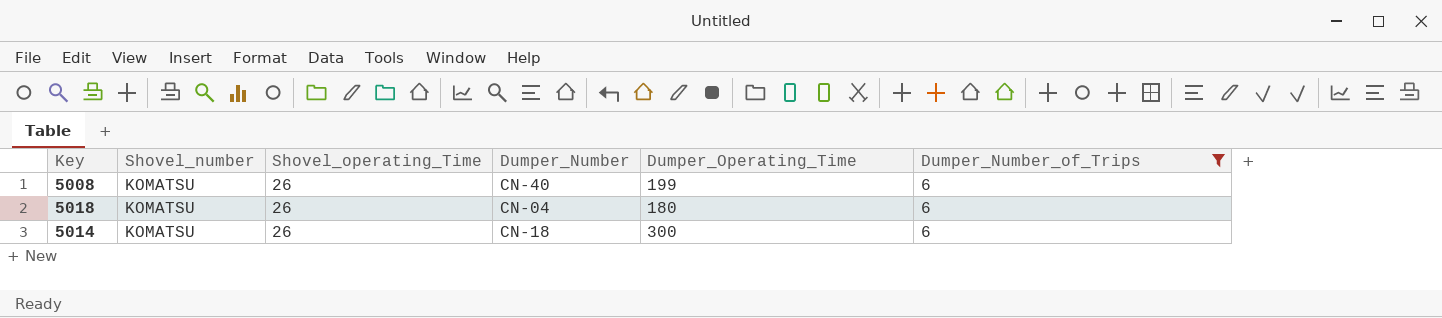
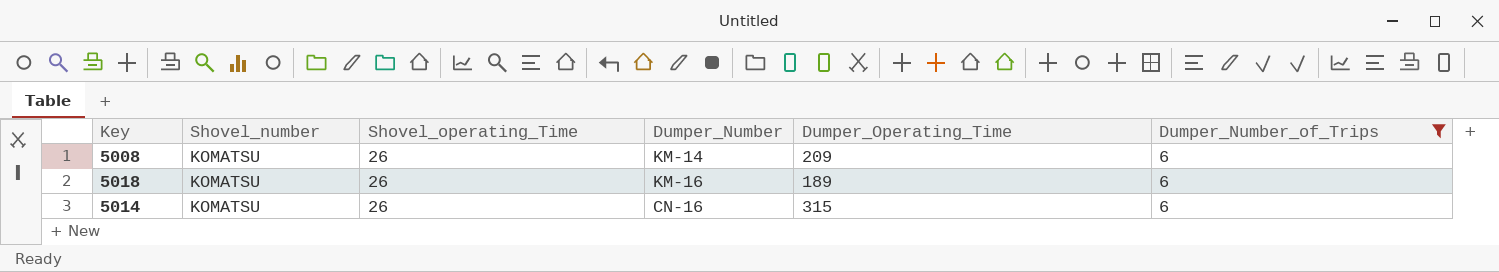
5008 | Dumper_Number: CN-40 -> KM-14
5008 | Dumper_Operating_Time: 199 -> 209
5018 | Dumper_Number: CN-04 -> KM-16
5018 | Dumper_Operating_Time: 180 -> 189
5014 | Dumper_Number: CN-18 -> CN-16
5014 | Dumper_Operating_Time: 300 -> 315

